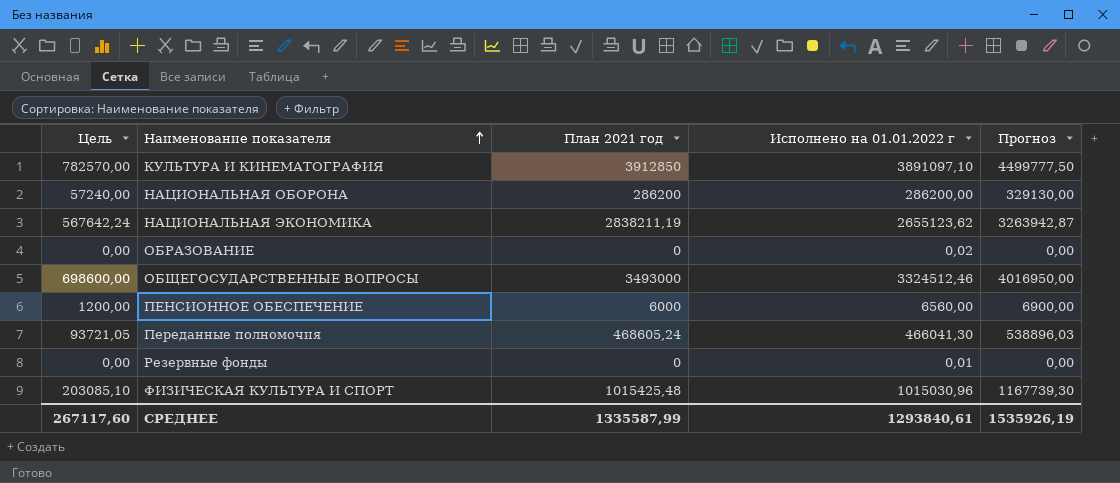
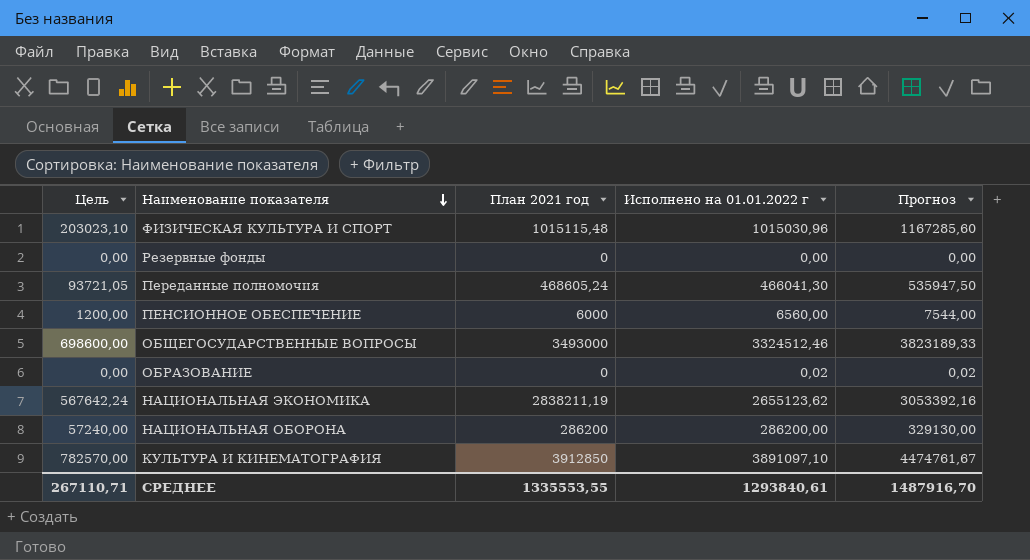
row order: Наименование показателя ascending -> Наименование показателя descending
column Прогноз | formula: [План 2021 год] * 1,15 -> [Исполнено на 01.01.2022 г] * 1,15
ФИЗИЧЕСКАЯ КУЛЬТУРА И СПОРТ | Цель: 203085,10 -> 203023,10
ФИЗИЧЕСКАЯ КУЛЬТУРА И СПОРТ | План 2021 год: 1015425,48 -> 1015115,48
Резервные фонды | Исполнено на 01.01.2022 г: 0,01 -> 0,00
СРЕДНЕЕ | Цель: 267117,60 -> 267110,71
СРЕДНЕЕ | План 2021 год: 1335587,99 -> 1335553,55
СРЕДНЕЕ | Прогноз: 1535926,19 -> 1487916,70

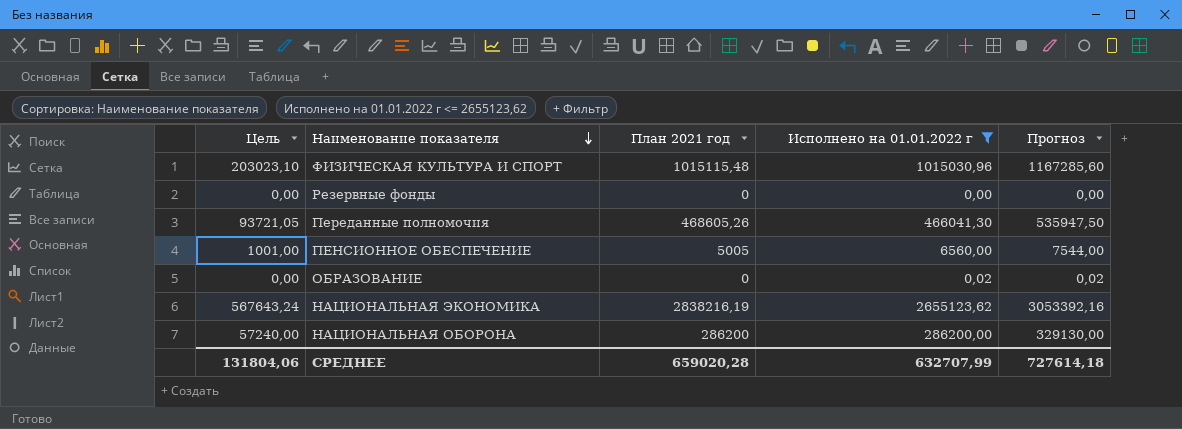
filter: none -> Исполнено на 01.01.2022 г <= 2655123,62
Переданные полномочия | План 2021 год: 468605,24 -> 468605,26
ПЕНСИОННОЕ ОБЕСПЕЧЕНИЕ | Цель: 1200,00 -> 1001,00
ПЕНСИОННОЕ ОБЕСПЕЧЕНИЕ | План 2021 год: 6000 -> 5005
НАЦИОНАЛЬНАЯ ЭКОНОМИКА | Цель: 567642,24 -> 567643,24
НАЦИОНАЛЬНАЯ ЭКОНОМИКА | План 2021 год: 2838211,19 -> 2838216,19
СРЕДНЕЕ | Цель: 267110,71 -> 131804,06
СРЕДНЕЕ | План 2021 год: 1335553,55 -> 659020,28
СРЕДНЕЕ | Исполнено на 01.01.2022 г: 1293840,61 -> 632707,99
СРЕДНЕЕ | Прогноз: 1487916,70 -> 727614,18

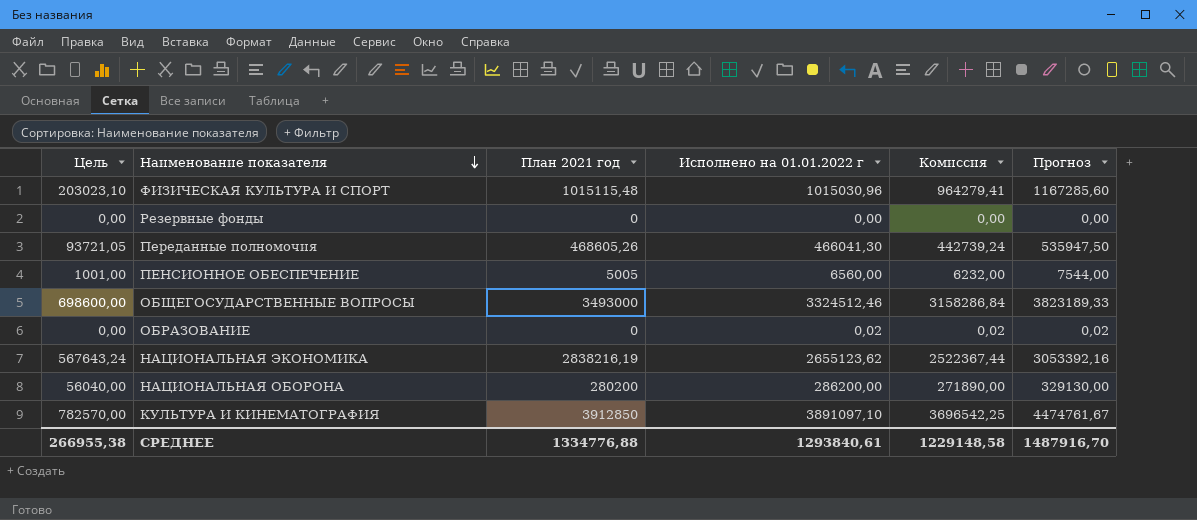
filter: Исполнено на 01.01.2022 г <= 2655123,62 -> none
column Комиссия | formula: none -> [Исполнено на 01.01.2022 г] * 0,95
НАЦИОНАЛЬНАЯ ОБОРОНА | Цель: 57240,00 -> 56040,00
НАЦИОНАЛЬНАЯ ОБОРОНА | План 2021 год: 286200 -> 280200
СРЕДНЕЕ | Цель: 131804,06 -> 266955,38
СРЕДНЕЕ | План 2021 год: 659020,28 -> 1334776,88
СРЕДНЕЕ | Исполнено на 01.01.2022 г: 632707,99 -> 1293840,61
СРЕДНЕЕ | Прогноз: 727614,18 -> 1487916,70

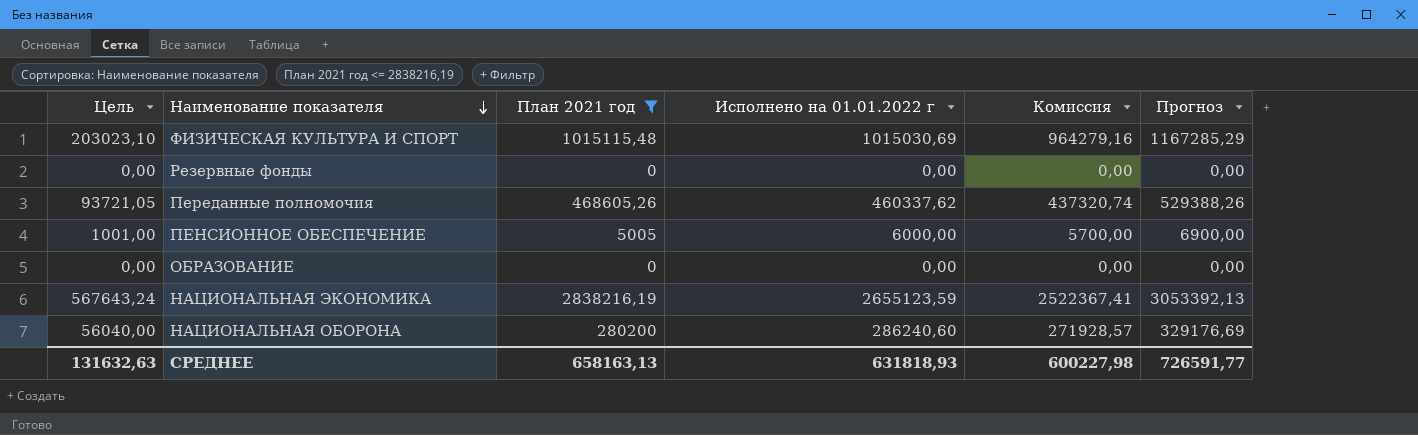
filter: none -> План 2021 год <= 2838216,19
ФИЗИЧЕСКАЯ КУЛЬТУРА И СПОРТ | Исполнено на 01.01.2022 г: 1015030,96 -> 1015030,69
ФИЗИЧЕСКАЯ КУЛЬТУРА И СПОРТ | Комиссия: 964279,41 -> 964279,16
ФИЗИЧЕСКАЯ КУЛЬТУРА И СПОРТ | Прогноз: 1167285,60 -> 1167285,29
Переданные полномочия | Исполнено на 01.01.2022 г: 466041,30 -> 460337,62
Переданные полномочия | Комиссия: 442739,24 -> 437320,74
Переданные полномочия | Прогноз: 535947,50 -> 529388,26
ПЕНСИОННОЕ ОБЕСПЕЧЕНИЕ | Исполнено на 01.01.2022 г: 6560,00 -> 6000,00
ПЕНСИОННОЕ ОБЕСПЕЧЕНИЕ | Комиссия: 6232,00 -> 5700,00
ПЕНСИОННОЕ ОБЕСПЕЧЕНИЕ | Прогноз: 7544,00 -> 6900,00
ОБРАЗОВАНИЕ | Исполнено на 01.01.2022 г: 0,02 -> 0,00
ОБРАЗОВАНИЕ | Комиссия: 0,02 -> 0,00
ОБРАЗОВАНИЕ | Прогноз: 0,02 -> 0,00
НАЦИОНАЛЬНАЯ ЭКОНОМИКА | Исполнено на 01.01.2022 г: 2655123,62 -> 2655123,59
НАЦИОНАЛЬНАЯ ЭКОНОМИКА | Комиссия: 2522367,44 -> 2522367,41
НАЦИОНАЛЬНАЯ ЭКОНОМИКА | Прогноз: 3053392,16 -> 3053392,13
НАЦИОНАЛЬНАЯ ОБОРОНА | Исполнено на 01.01.2022 г: 286200,00 -> 286240,60
НАЦИОНАЛЬНАЯ ОБОРОНА | Комиссия: 271890,00 -> 271928,57
НАЦИОНАЛЬНАЯ ОБОРОНА | Прогноз: 329130,00 -> 329176,69
СРЕДНЕЕ | Цель: 266955,38 -> 131632,63
СРЕДНЕЕ | План 2021 год: 1334776,88 -> 658163,13
СРЕДНЕЕ | Исполнено на 01.01.2022 г: 1293840,61 -> 631818,93
СРЕДНЕЕ | Комиссия: 1229148,58 -> 600227,98
СРЕДНЕЕ | Прогноз: 1487916,70 -> 726591,77

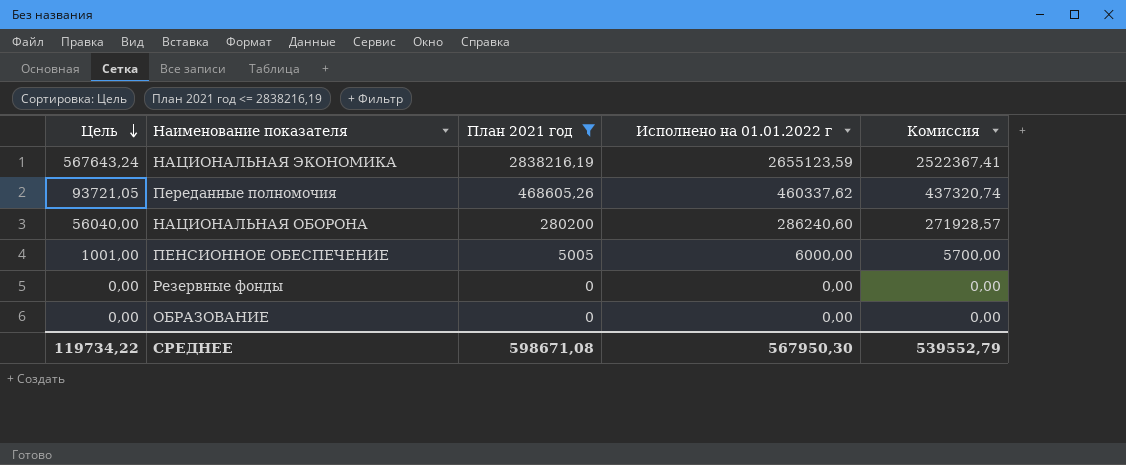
row order: Наименование показателя descending -> Цель descending
column Прогноз | formula: [Исполнено на 01.01.2022 г] * 1,15 -> none
row ФИЗИЧЕСКАЯ КУЛЬТУРА И СПОРТ: 203023,10 | 1015115,48 | 1015030,69 | 964279,16 | 1167285,29 -> none
СРЕДНЕЕ | Цель: 131632,63 -> 119734,22
СРЕДНЕЕ | План 2021 год: 658163,13 -> 598671,08
СРЕДНЕЕ | Исполнено на 01.01.2022 г: 631818,93 -> 567950,30
СРЕДНЕЕ | Комиссия: 600227,98 -> 539552,79

